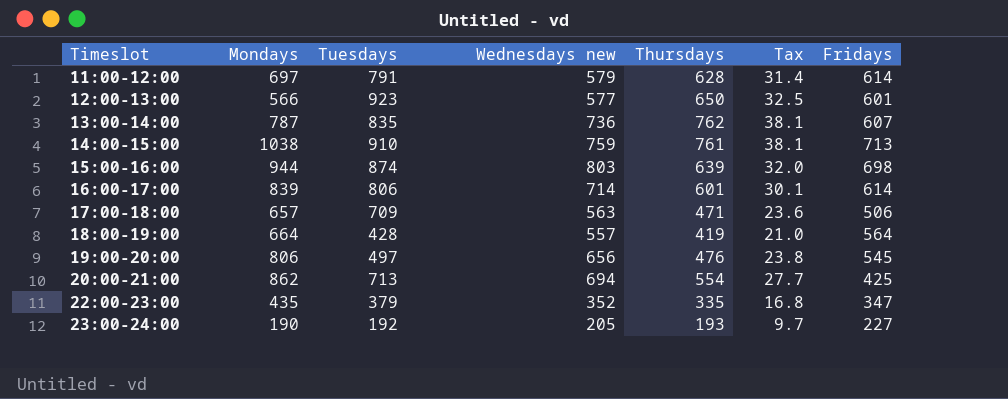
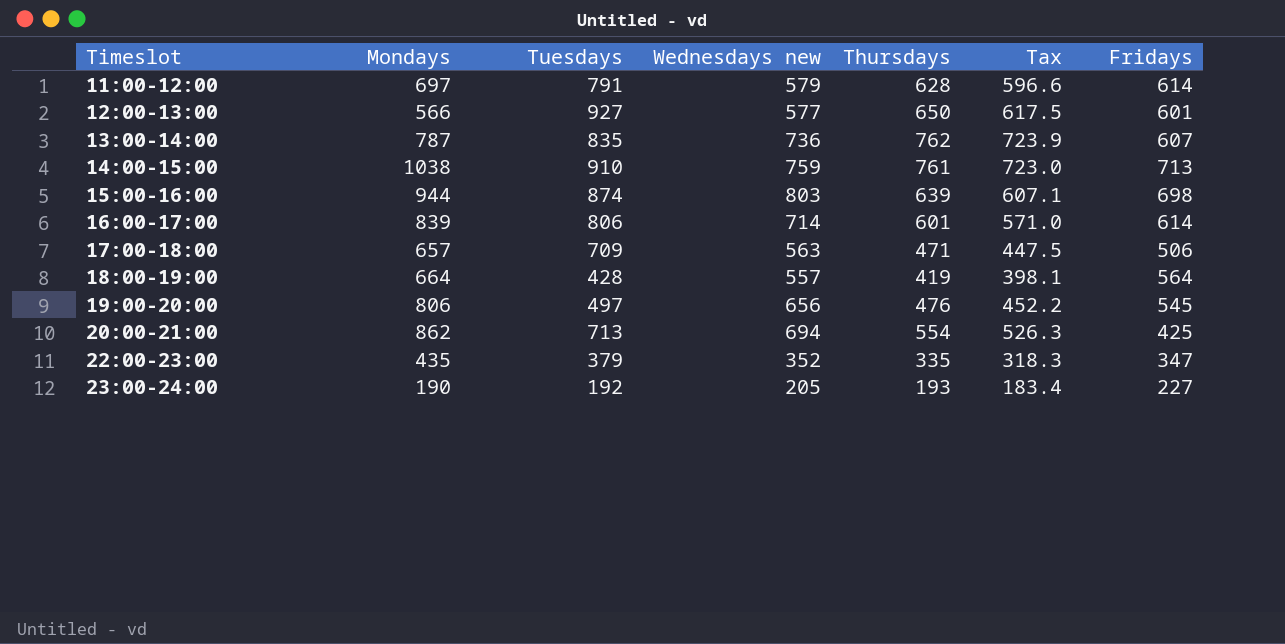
column Tax | formula: [Thursdays] * 0.05 -> [Thursdays] * 0.95
12:00-13:00 | Tuesdays: 923 -> 927

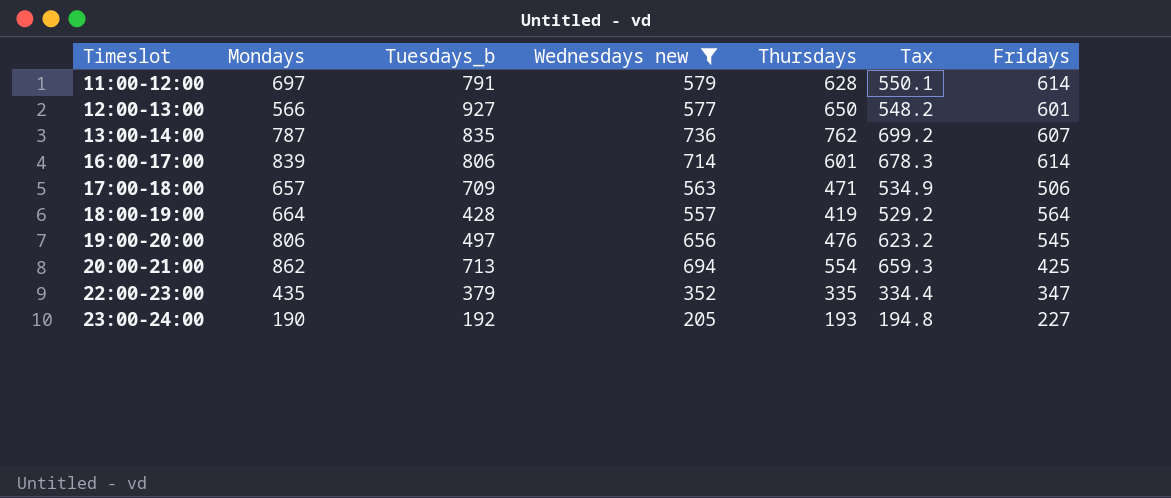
filter: none -> Wednesdays new <= 736
column name: Tuesdays -> Tuesdays_b
column Tax | formula: [Thursdays] * 0.95 -> [Wednesdays new] * 0.95

